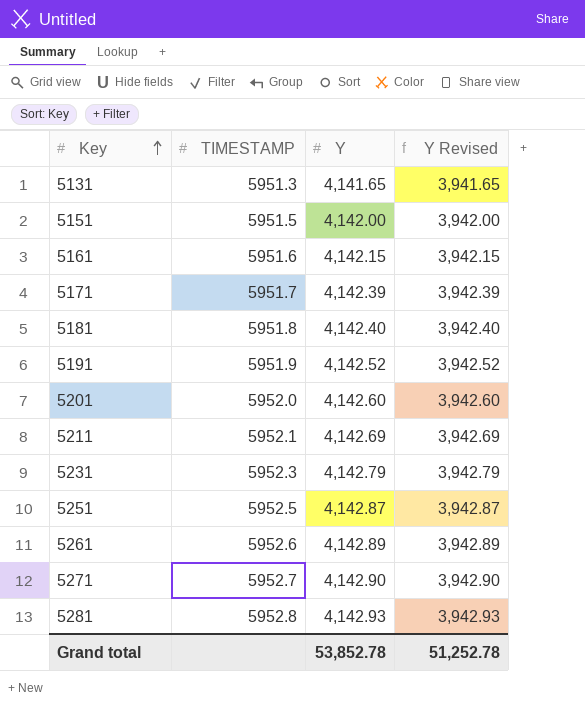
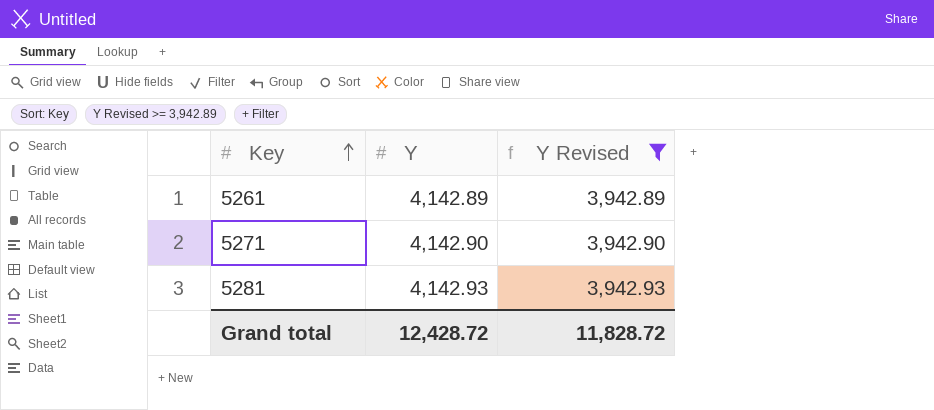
filter: none -> Y Revised >= 3,942.89
column TIMESTAMP | position: 2 -> none
Grand total | Y: 53,852.78 -> 12,428.72
Grand total | Y Revised: 51,252.78 -> 11,828.72

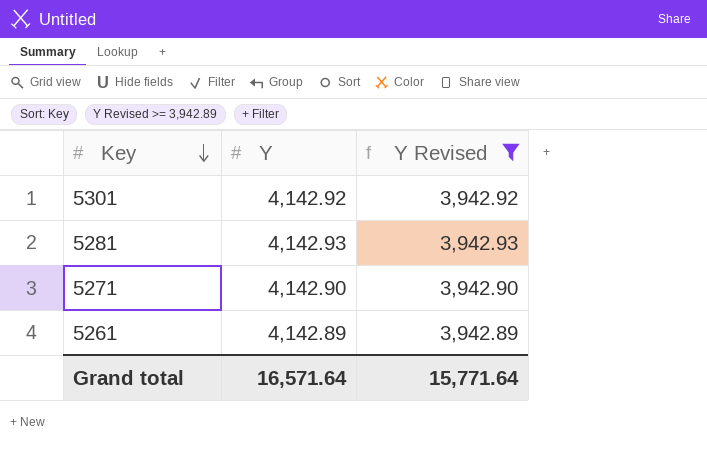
row order: Key ascending -> Key descending
row 5301: none -> 4,142.92 | 3,942.92
Grand total | Y: 12,428.72 -> 16,571.64
Grand total | Y Revised: 11,828.72 -> 15,771.64

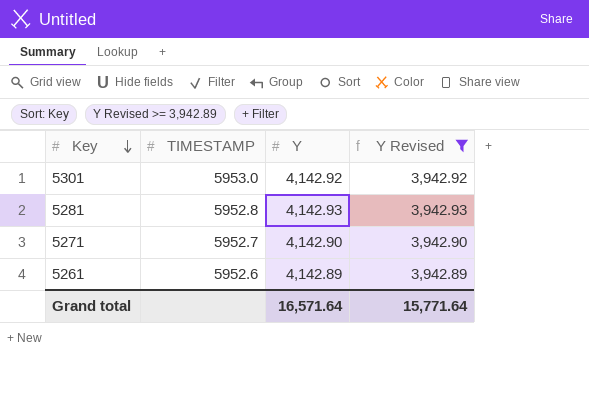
column TIMESTAMP | position: none -> 2

